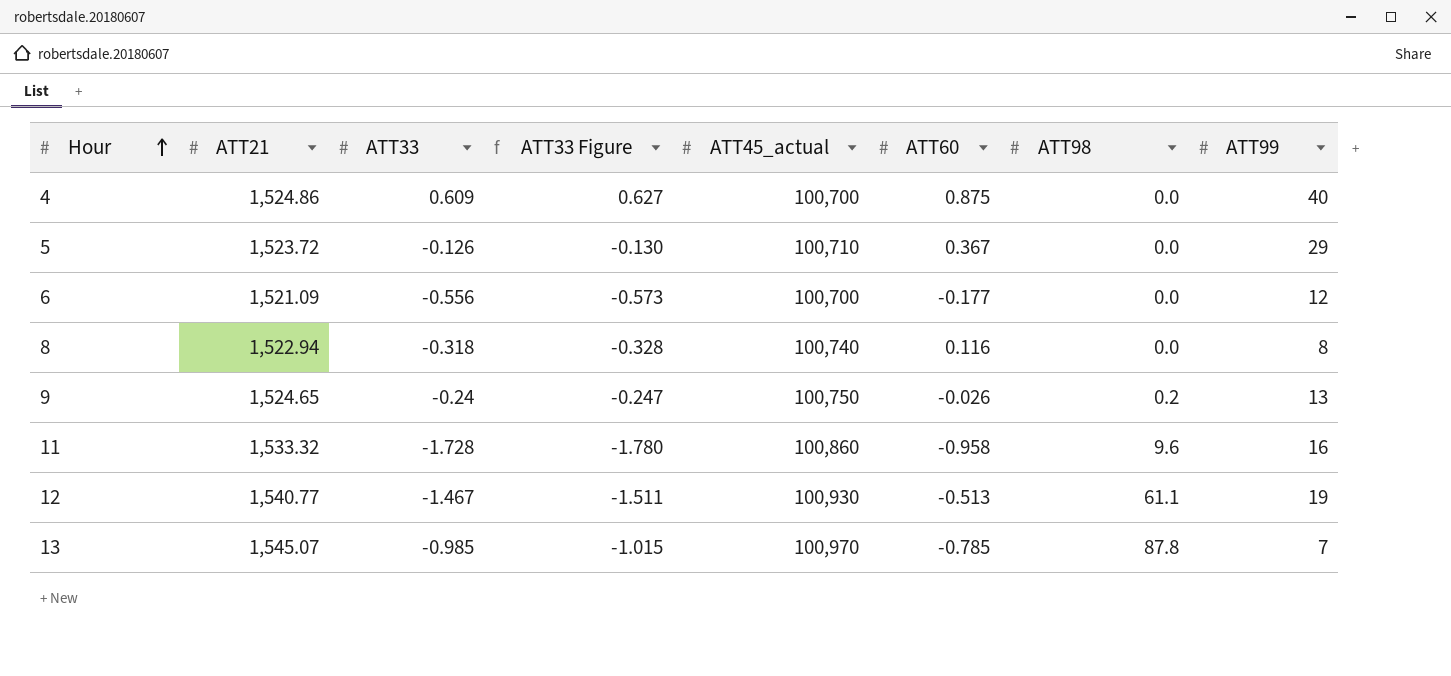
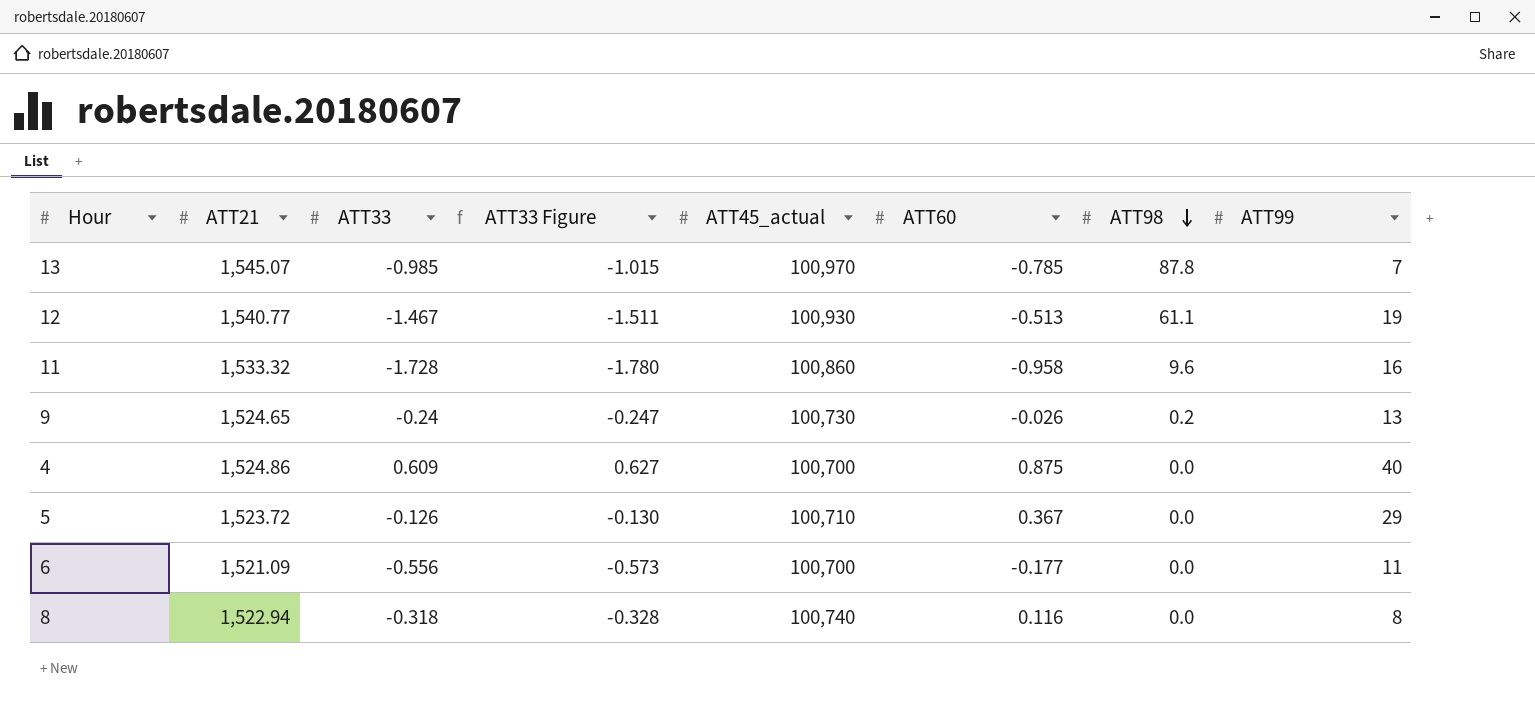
row order: Hour ascending -> ATT98 descending
9 | ATT45_actual: 100,750 -> 100,730
6 | ATT99: 12 -> 11

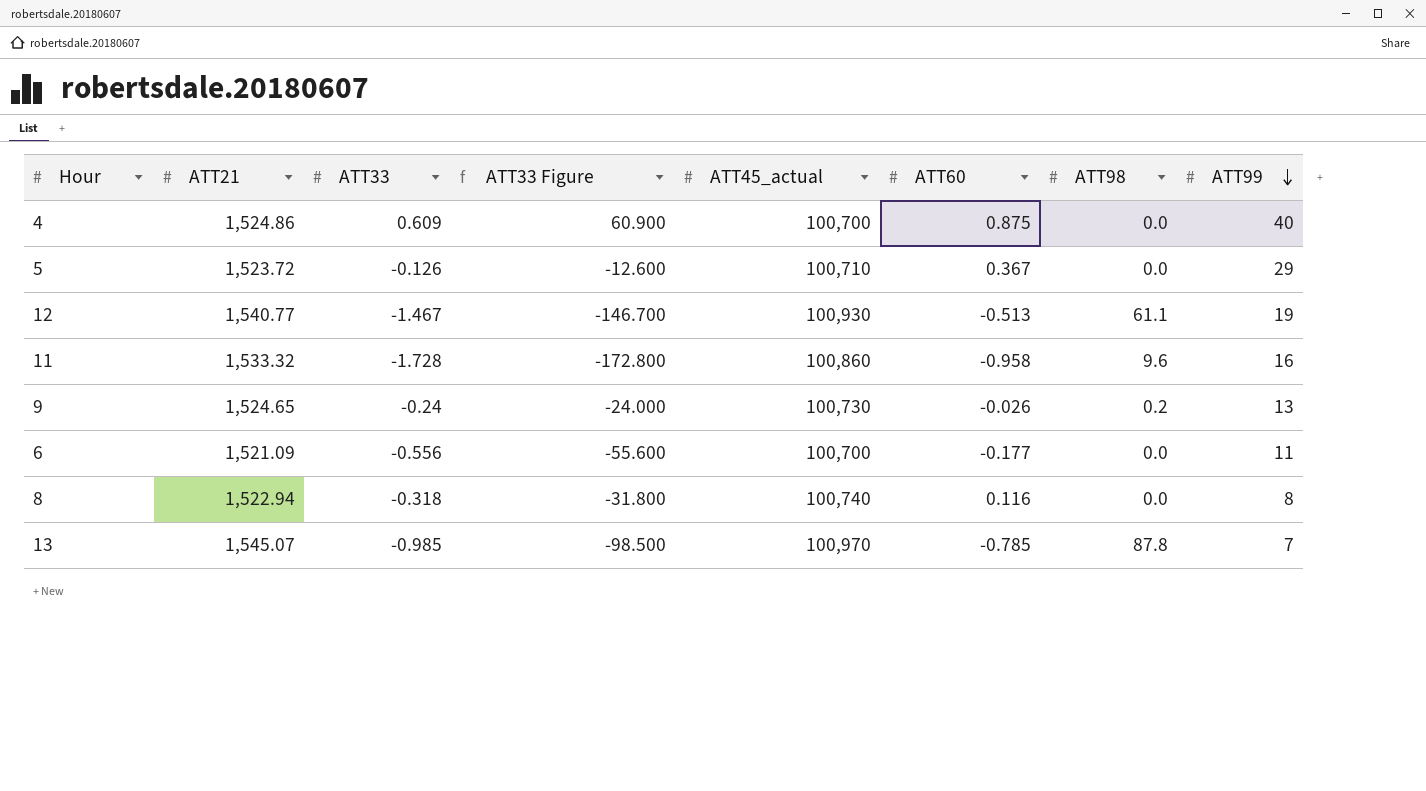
row order: ATT98 descending -> ATT99 descending
column ATT33 Figure | formula: [ATT33] * 1.03 -> [ATT33] * 100

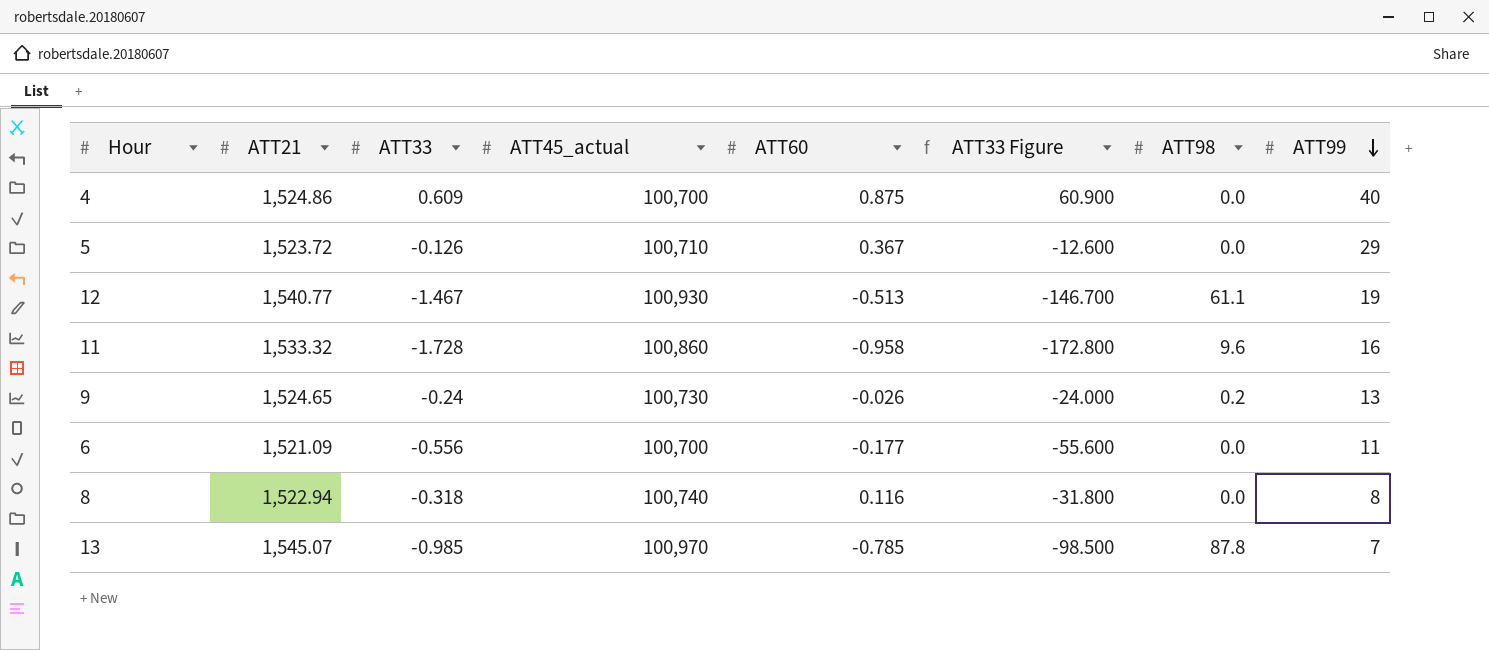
column ATT33 Figure | position: 4 -> 6

